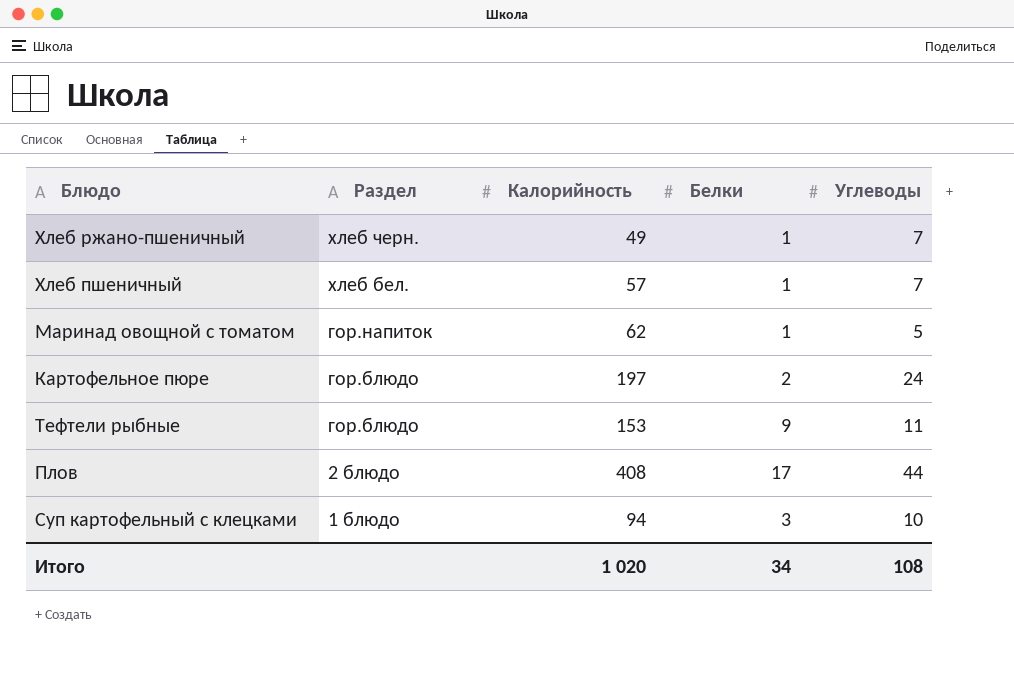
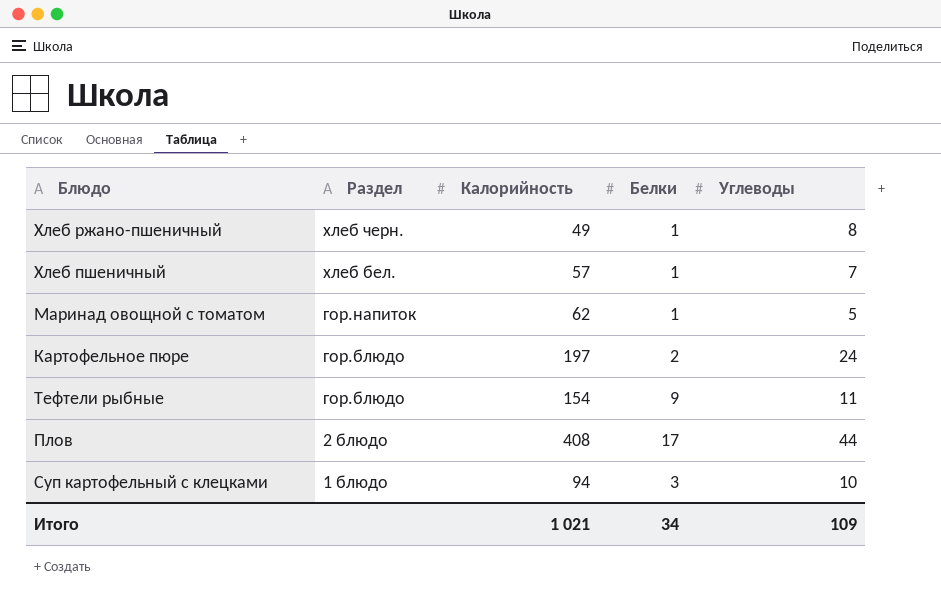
Хлеб ржано-пшеничный | Углеводы: 7 -> 8
Тефтели рыбные | Калорийность: 153 -> 154
Итого | Калорийность: 1 020 -> 1 021
Итого | Углеводы: 108 -> 109

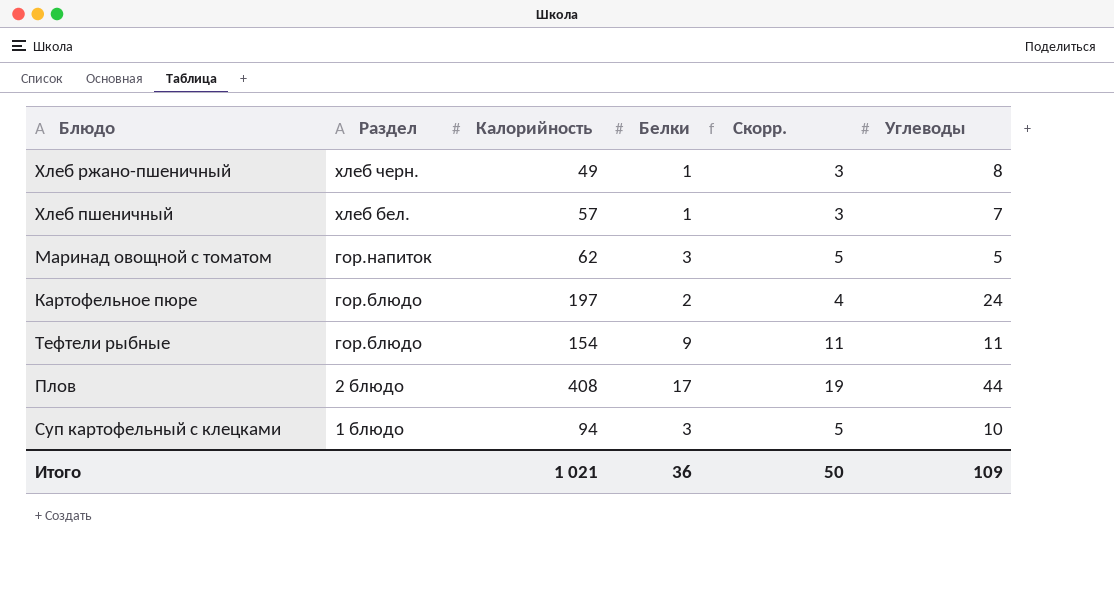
column Скорр. | formula: none -> [Белки] + 2
Маринад овощной с томатом | Белки: 1 -> 3
Итого | Белки: 34 -> 36

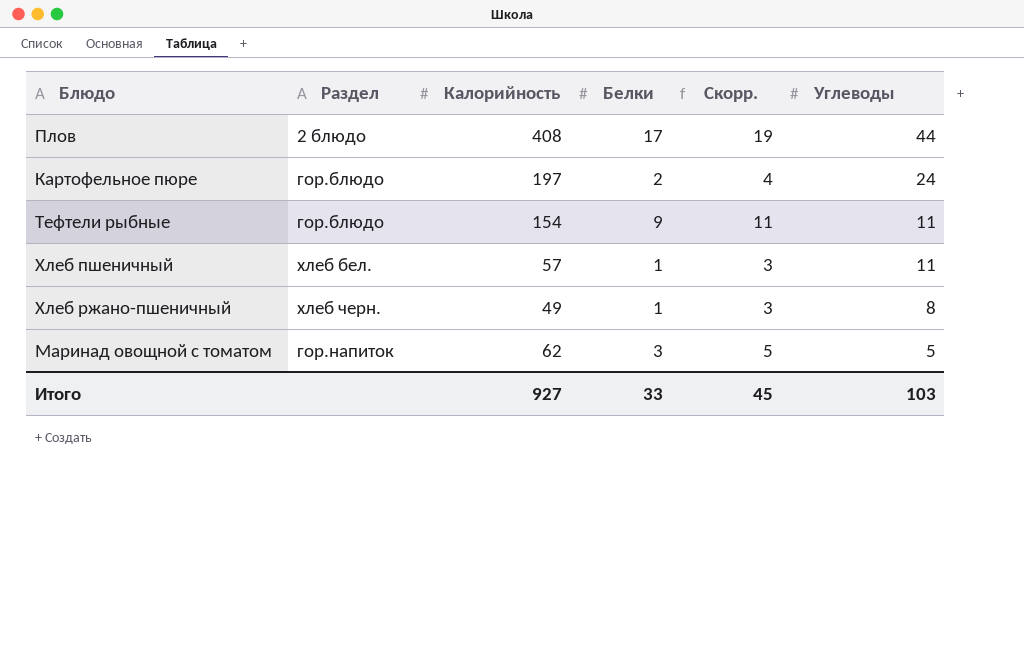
row order: Раздел descending -> Углеводы descending
row Суп картофельный с клецками: 1 блюдо | 94 | 3 | 5 | 10 -> none
Хлеб пшеничный | Углеводы: 7 -> 11
Итого | Калорийность: 1 021 -> 927
Итого | Белки: 36 -> 33
Итого | Скорр.: 50 -> 45
Итого | Углеводы: 109 -> 103

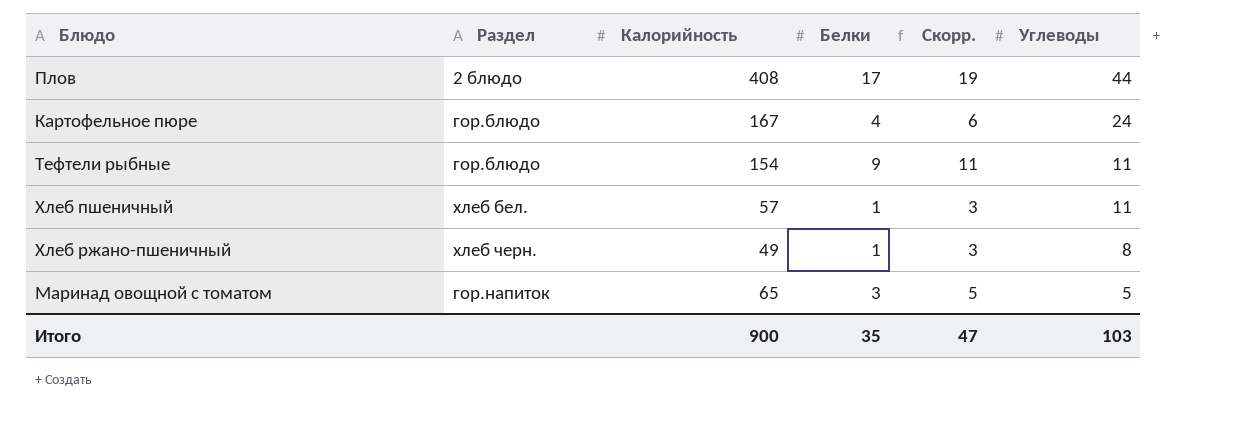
Картофельное пюре | Калорийность: 197 -> 167
Картофельное пюре | Белки: 2 -> 4
Картофельное пюре | Скорр.: 4 -> 6
Маринад овощной с томатом | Калорийность: 62 -> 65
Итого | Калорийность: 927 -> 900
Итого | Белки: 33 -> 35
Итого | Скорр.: 45 -> 47

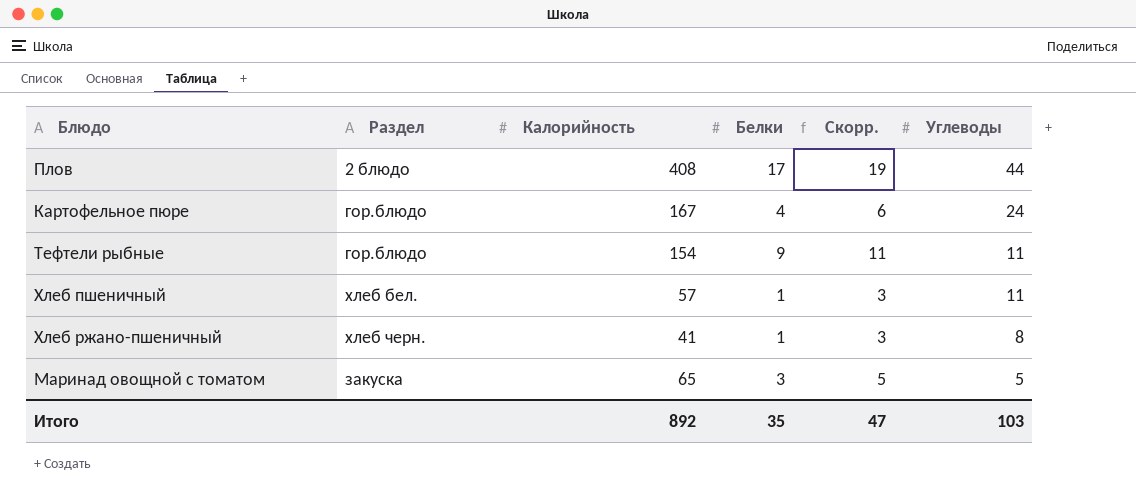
Хлеб ржано-пшеничный | Калорийность: 49 -> 41
Маринад овощной с томатом | Раздел: гор.напиток -> закуска
Итого | Калорийность: 900 -> 892

